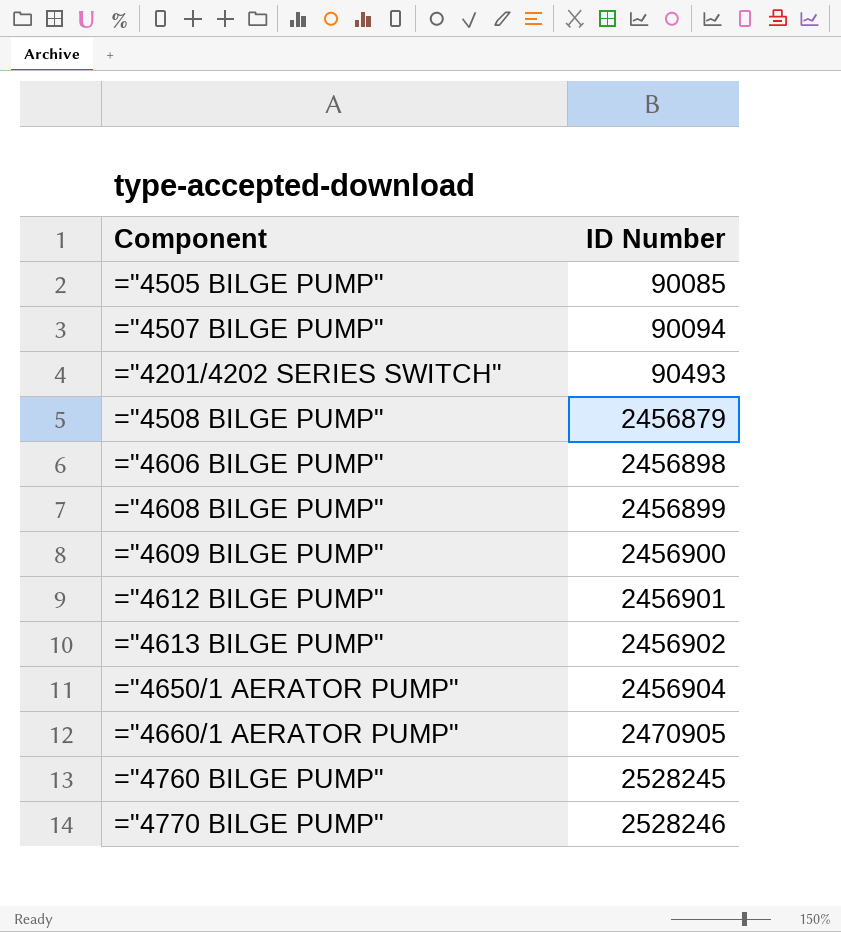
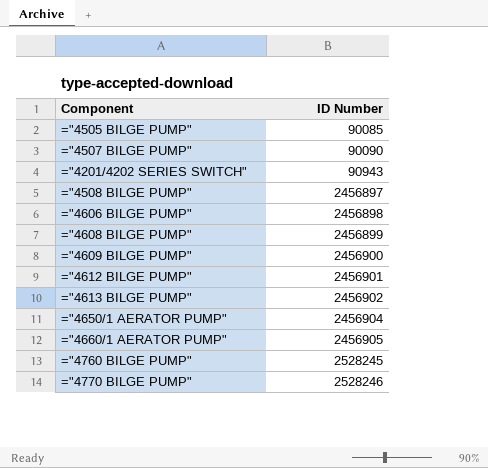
="4507 BILGE PUMP" | ID Number: 90094 -> 90090
="4201/4202 SERIES SWITCH" | ID Number: 90493 -> 90943
="4508 BILGE PUMP" | ID Number: 2456879 -> 2456897
="4660/1 AERATOR PUMP" | ID Number: 2470905 -> 2456905

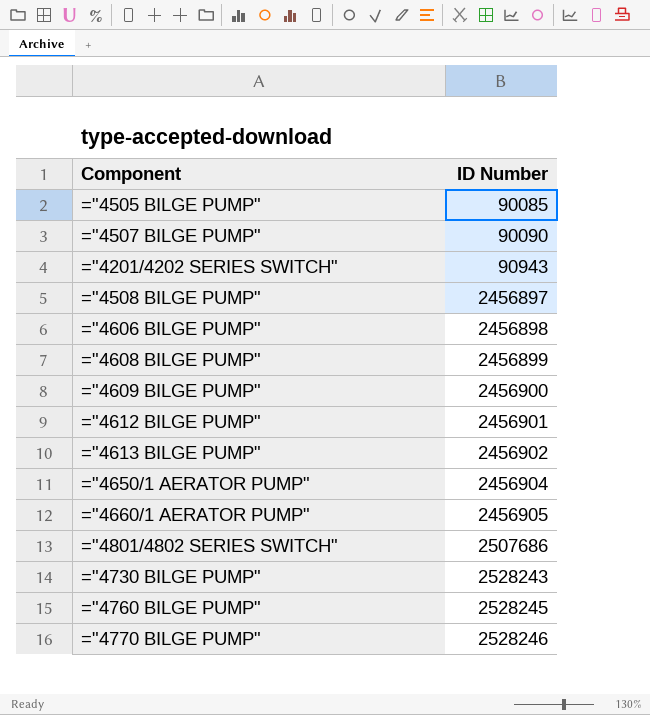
row ="4801/4802 SERIES SWITCH": none -> 2507686
row ="4730 BILGE PUMP": none -> 2528243

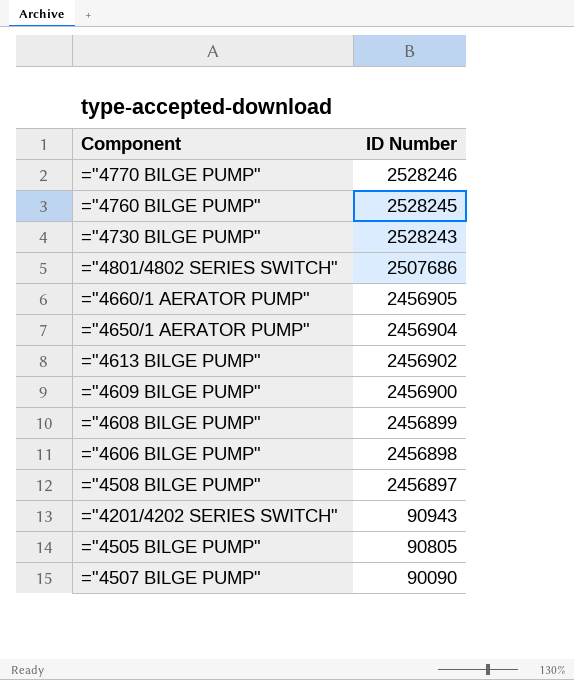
row order: ID Number ascending -> ID Number descending
row ="4612 BILGE PUMP": 2456901 -> none
="4505 BILGE PUMP" | ID Number: 90085 -> 90805

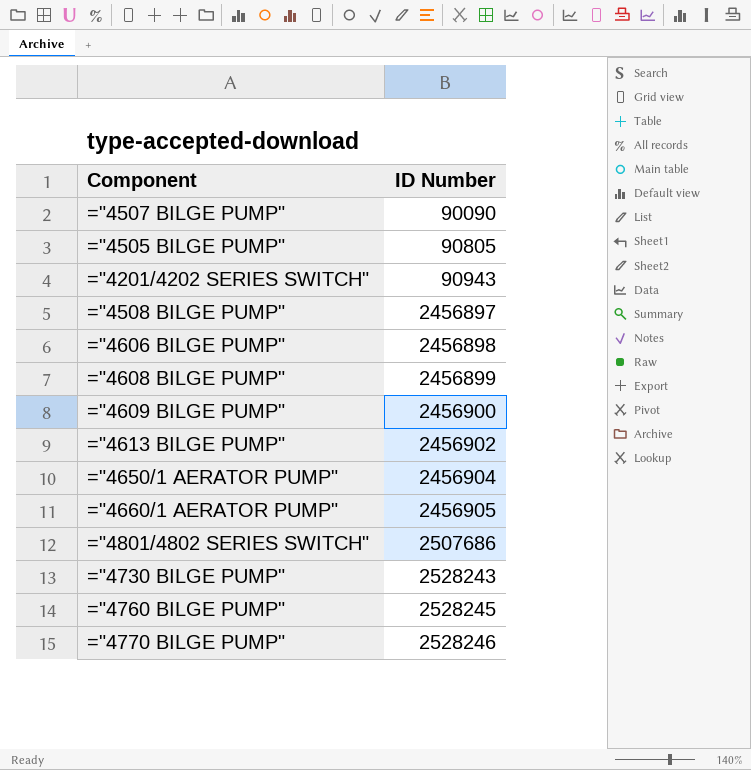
row order: ID Number descending -> ID Number ascending

